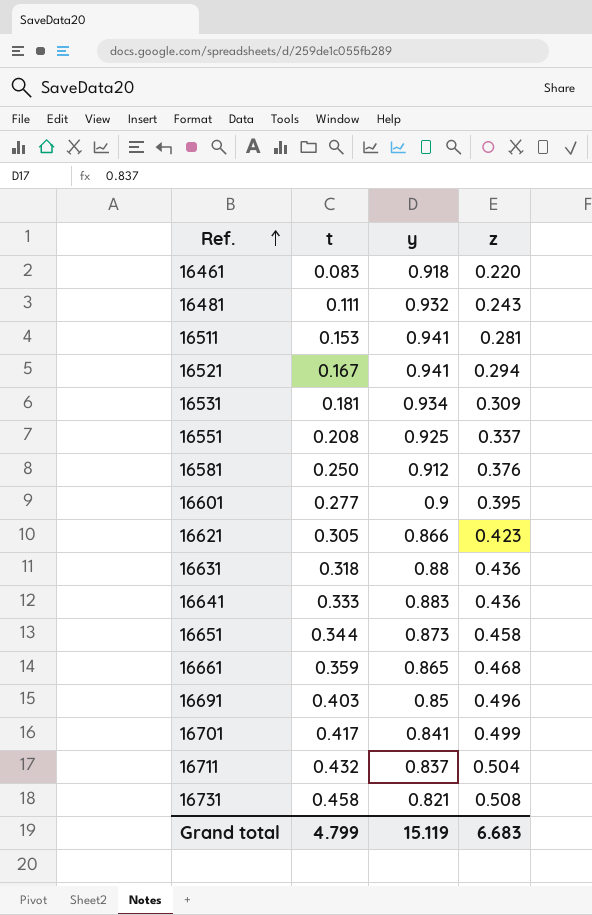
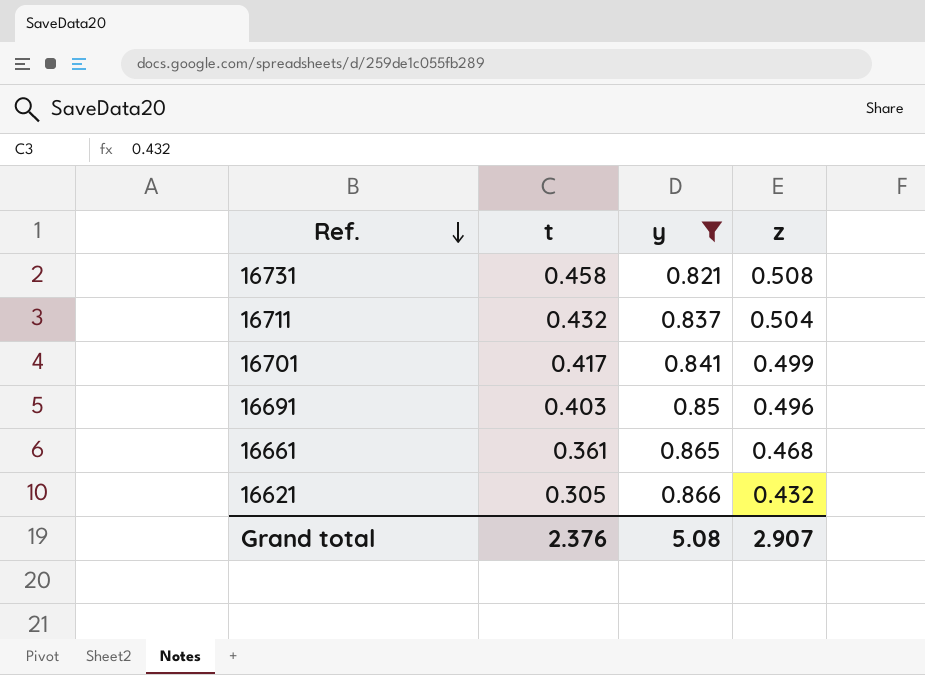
filter: none -> y <= 0.866
row order: Ref. ascending -> Ref. descending
16661 | t: 0.359 -> 0.361
16621 | z: 0.423 -> 0.432
Grand total | t: 4.799 -> 2.376
Grand total | y: 15.119 -> 5.08
Grand total | z: 6.683 -> 2.907

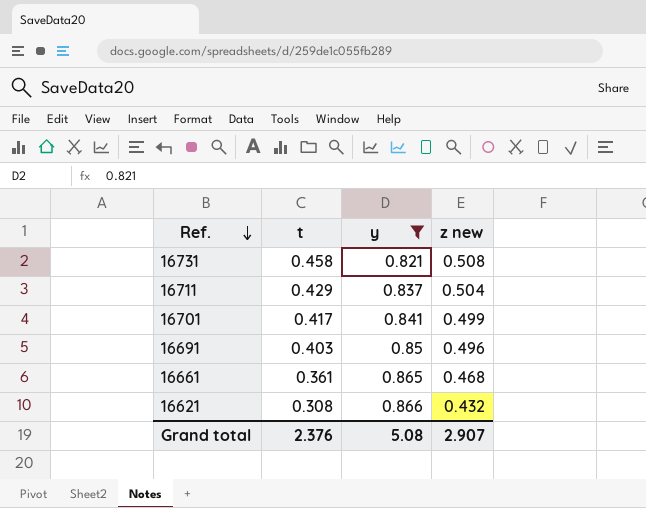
column name: z -> z new
16711 | t: 0.432 -> 0.429
16621 | t: 0.305 -> 0.308

